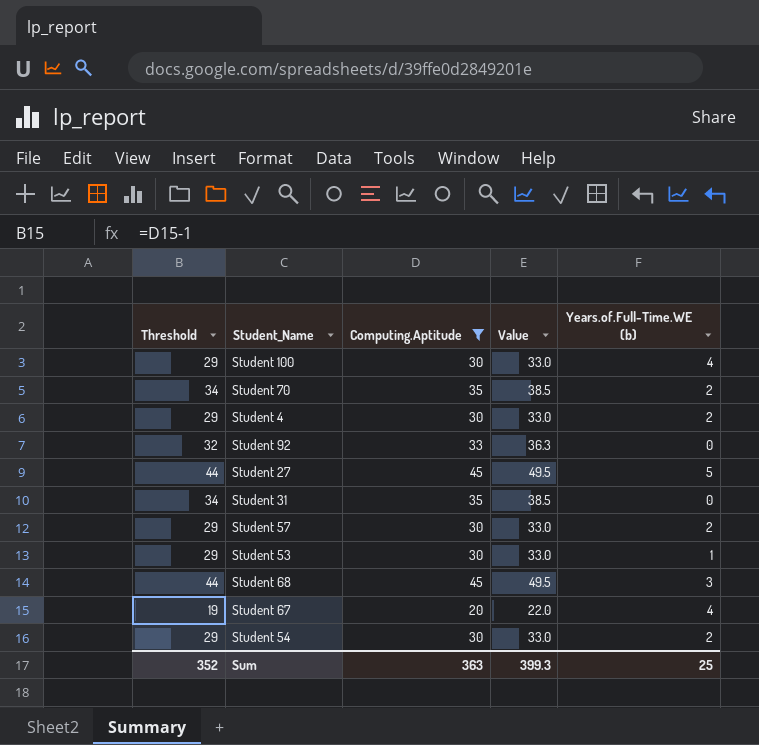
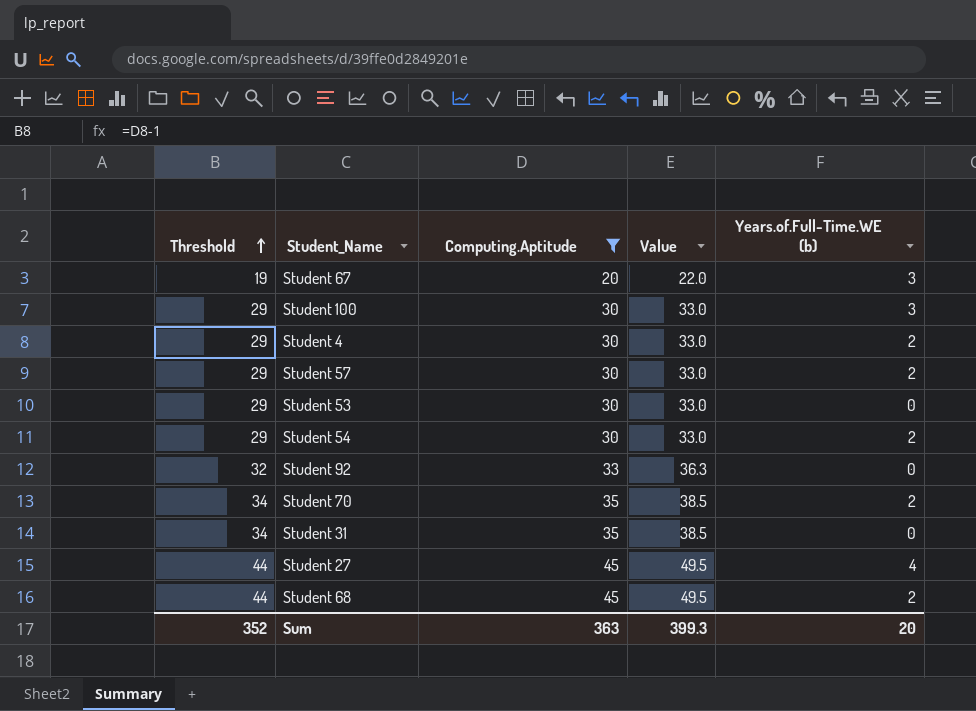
row order: none -> Threshold ascending
Student 67 | Years.of.Full-Time.WE (b): 4 -> 3
Student 100 | Years.of.Full-Time.WE (b): 4 -> 3
Student 53 | Years.of.Full-Time.WE (b): 1 -> 0
Student 27 | Years.of.Full-Time.WE (b): 5 -> 4
Student 68 | Years.of.Full-Time.WE (b): 3 -> 2
Sum | Years.of.Full-Time.WE (b): 25 -> 20

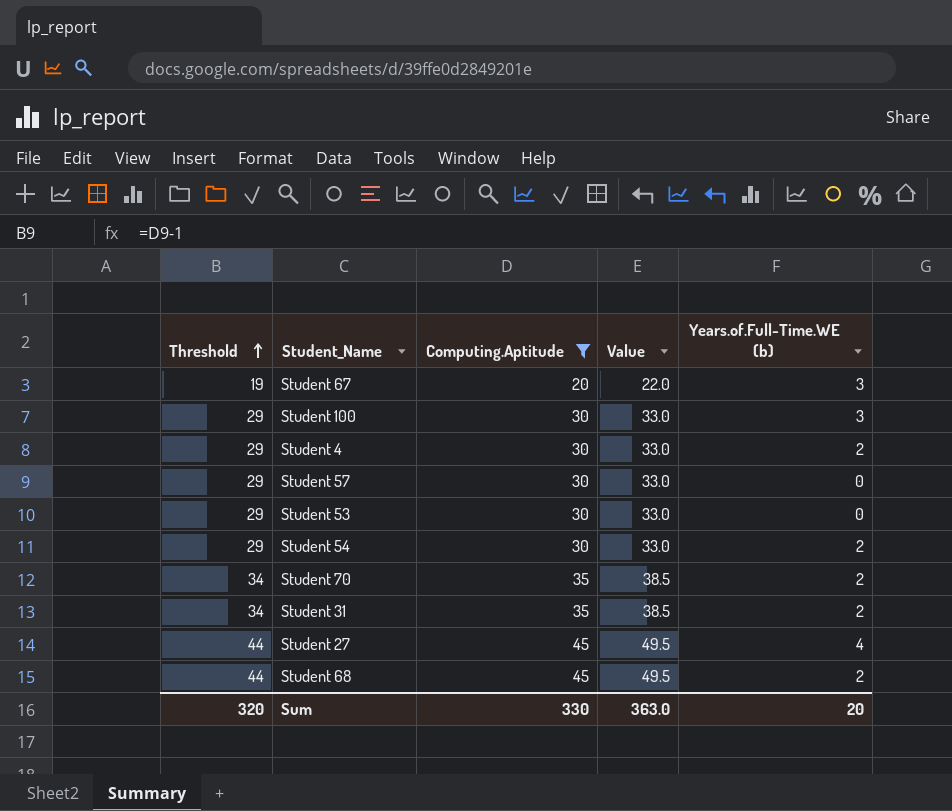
row Student 92: 32 | 33 | 36.3 | 0 -> none
Student 57 | Years.of.Full-Time.WE (b): 2 -> 0
Student 31 | Years.of.Full-Time.WE (b): 0 -> 2
Sum | Threshold: 352 -> 320
Sum | Computing.Aptitude: 363 -> 330
Sum | Value: 399.3 -> 363.0

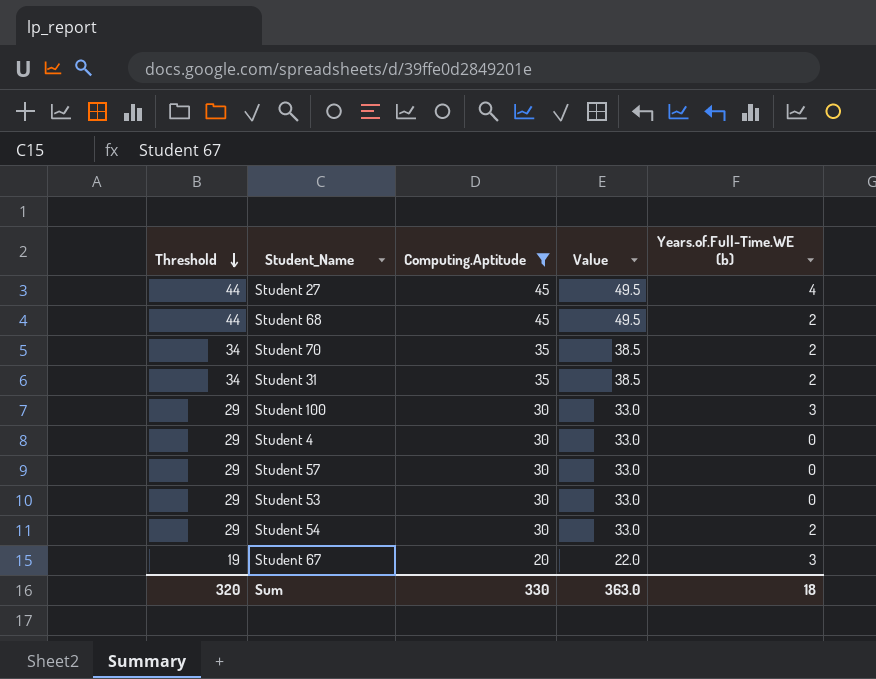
row order: Threshold ascending -> Threshold descending
Student 4 | Years.of.Full-Time.WE (b): 2 -> 0
Sum | Years.of.Full-Time.WE (b): 20 -> 18

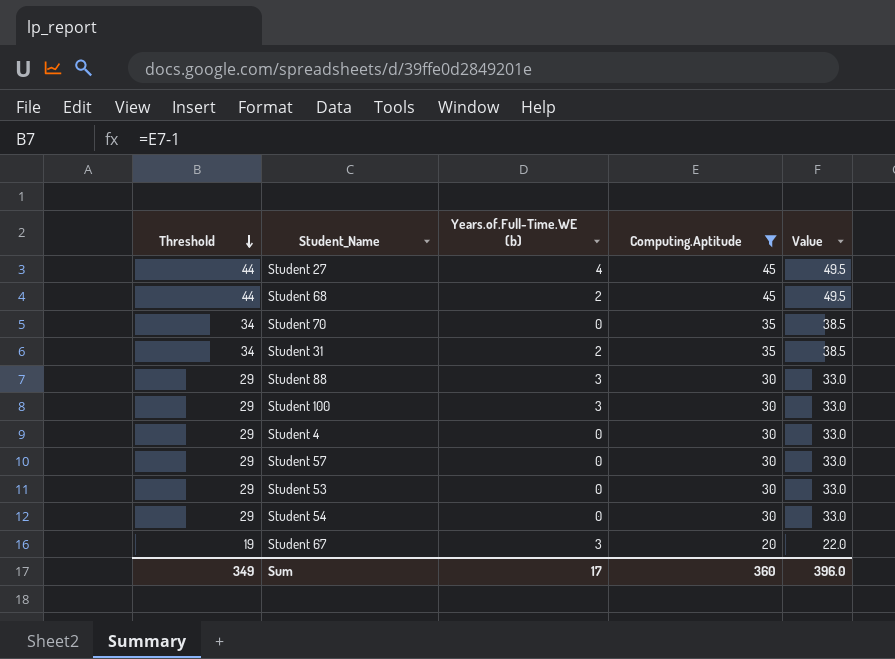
column Years.of.Full-Time.WE (b) | position: 5 -> 3
Student 70 | Years.of.Full-Time.WE (b): 2 -> 0
row Student 88: none -> 29 | 3 | 30 | 33.0
Student 54 | Years.of.Full-Time.WE (b): 2 -> 0
Sum | Threshold: 320 -> 349
Sum | Years.of.Full-Time.WE (b): 18 -> 17
Sum | Computing.Aptitude: 330 -> 360
Sum | Value: 363.0 -> 396.0

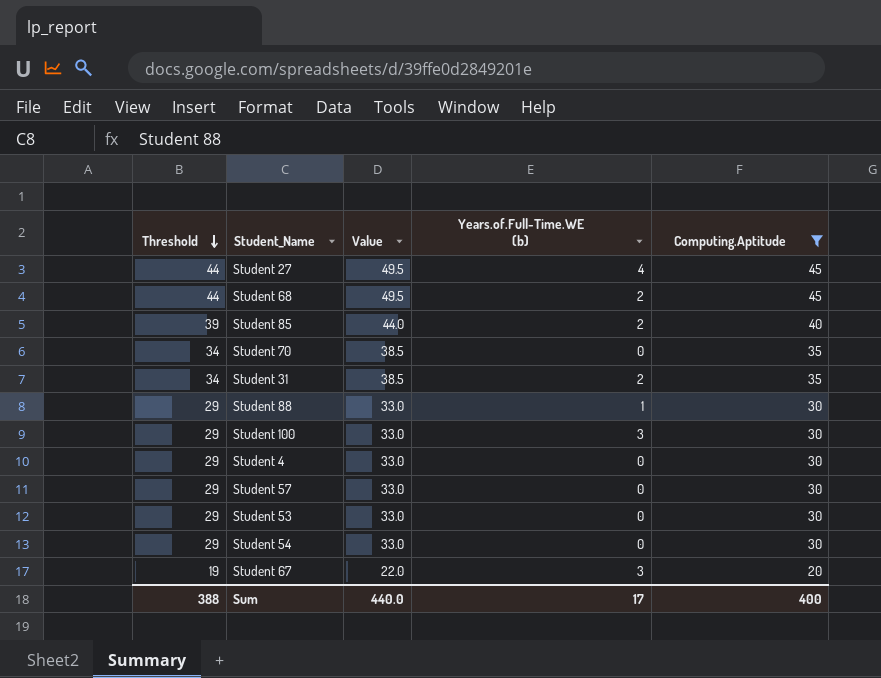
column Value | position: 5 -> 3
row Student 85: none -> 39 | 44.0 | 2 | 40
Student 88 | Years.of.Full-Time.WE (b): 3 -> 1
Sum | Threshold: 349 -> 388
Sum | Value: 396.0 -> 440.0
Sum | Computing.Aptitude: 360 -> 400

